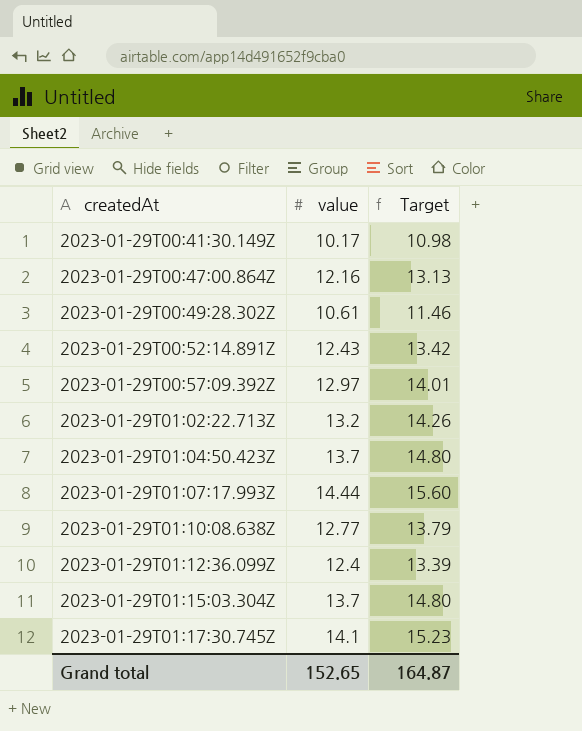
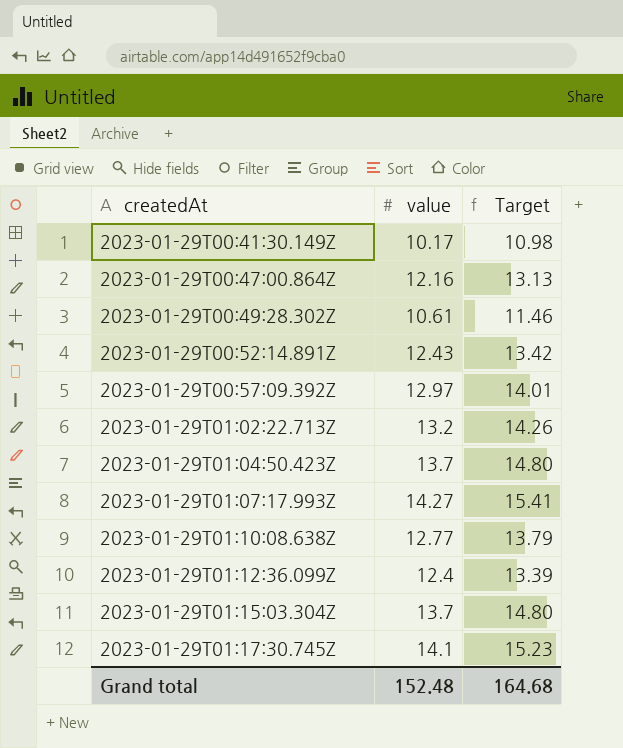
2023-01-29T01:07:17.993Z | value: 14.44 -> 14.27
2023-01-29T01:07:17.993Z | Target: 15.60 -> 15.41
Grand total | value: 152.65 -> 152.48
Grand total | Target: 164.87 -> 164.68

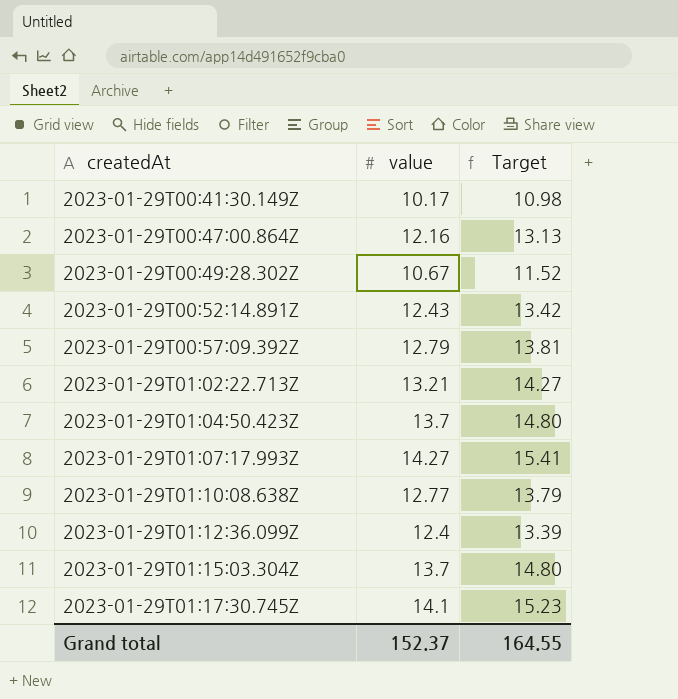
2023-01-29T00:49:28.302Z | value: 10.61 -> 10.67
2023-01-29T00:49:28.302Z | Target: 11.46 -> 11.52
2023-01-29T00:57:09.392Z | value: 12.97 -> 12.79
2023-01-29T00:57:09.392Z | Target: 14.01 -> 13.81
2023-01-29T01:02:22.713Z | value: 13.2 -> 13.21
2023-01-29T01:02:22.713Z | Target: 14.26 -> 14.27
Grand total | value: 152.48 -> 152.37
Grand total | Target: 164.68 -> 164.55

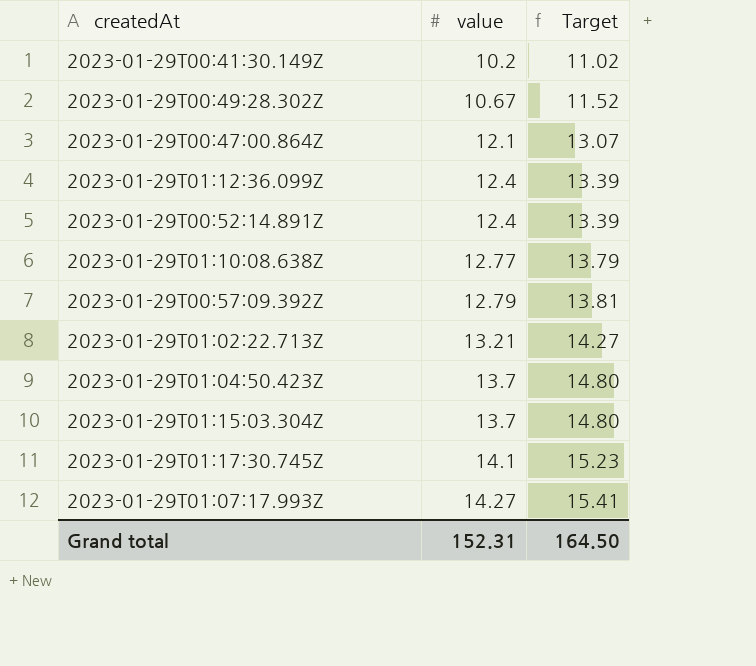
row order: createdAt ascending -> value ascending
2023-01-29T00:41:30.149Z | value: 10.17 -> 10.2
2023-01-29T00:41:30.149Z | Target: 10.98 -> 11.02
2023-01-29T00:47:00.864Z | value: 12.16 -> 12.1
2023-01-29T00:47:00.864Z | Target: 13.13 -> 13.07
2023-01-29T00:52:14.891Z | value: 12.43 -> 12.4
2023-01-29T00:52:14.891Z | Target: 13.42 -> 13.39
Grand total | value: 152.37 -> 152.31
Grand total | Target: 164.55 -> 164.50

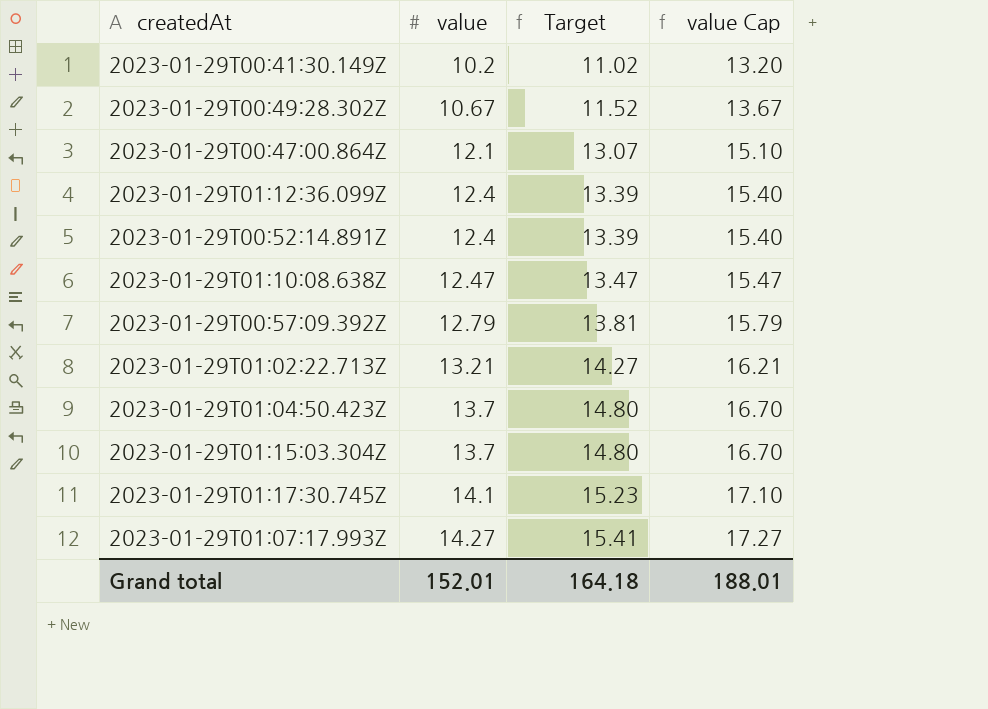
column value Cap | formula: none -> [value] + 3
2023-01-29T01:10:08.638Z | value: 12.77 -> 12.47
2023-01-29T01:10:08.638Z | Target: 13.79 -> 13.47
Grand total | value: 152.31 -> 152.01
Grand total | Target: 164.50 -> 164.18

